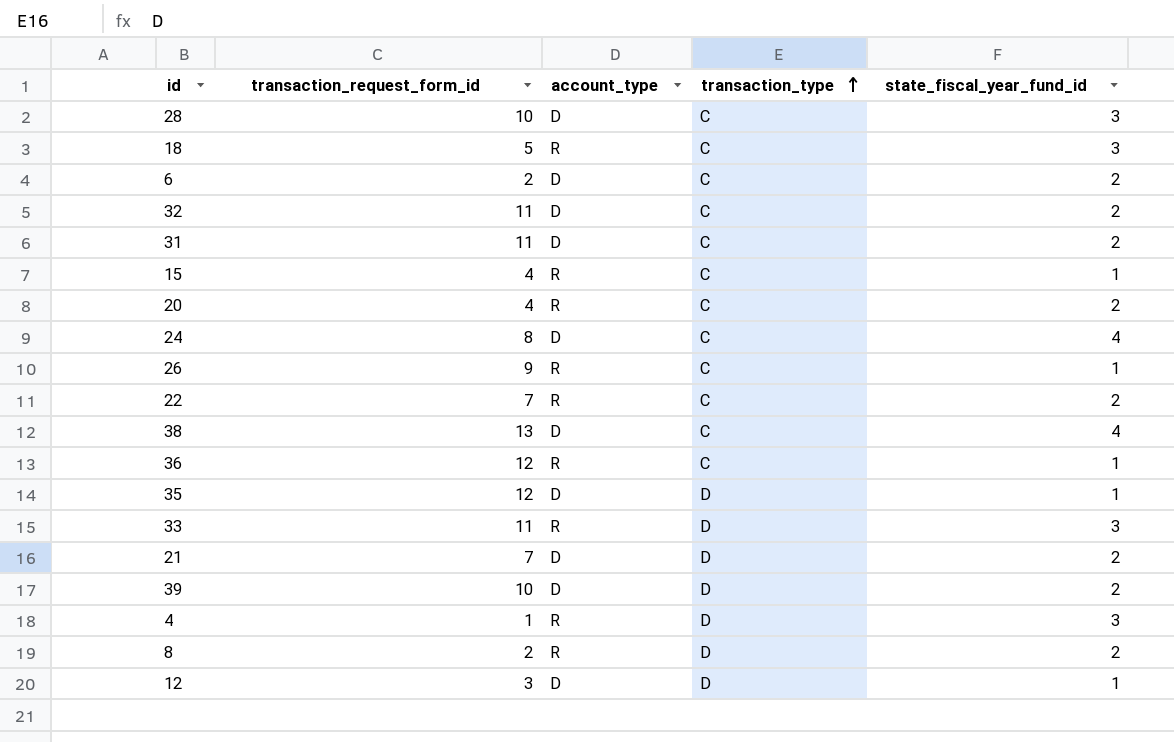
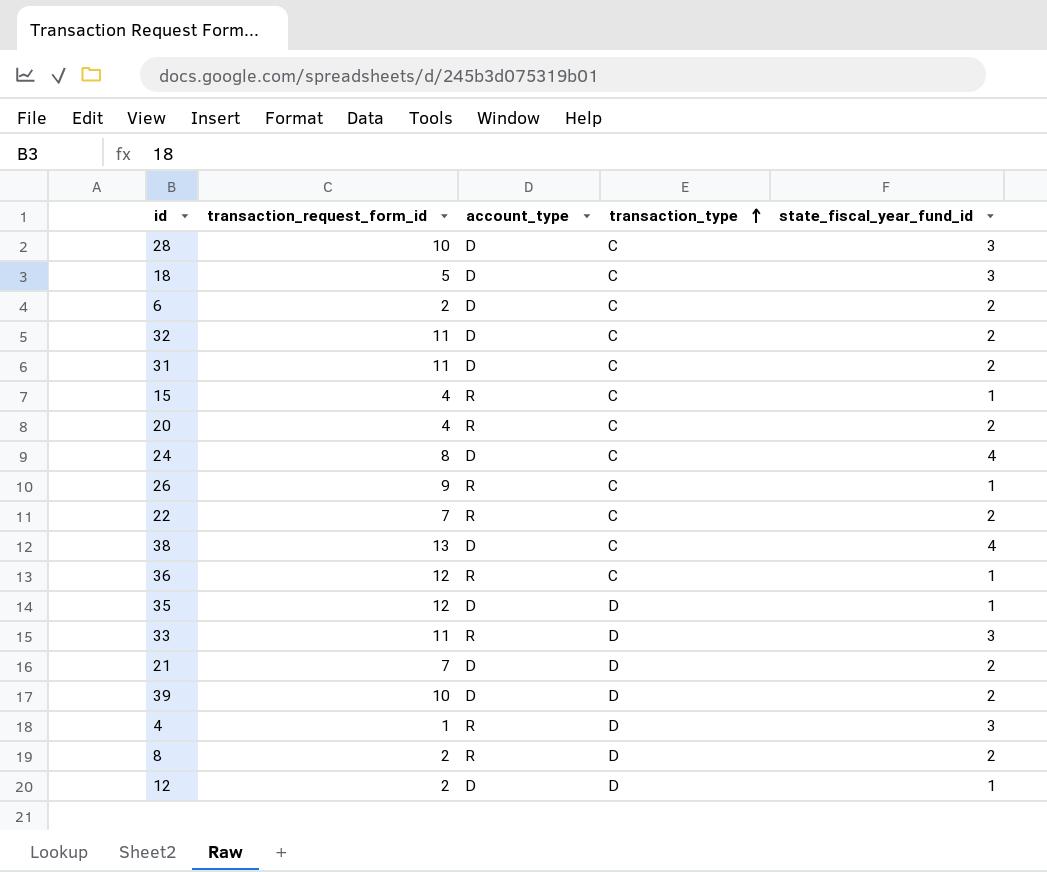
18 | account_type: R -> D
12 | transaction_request_form_id: 3 -> 2

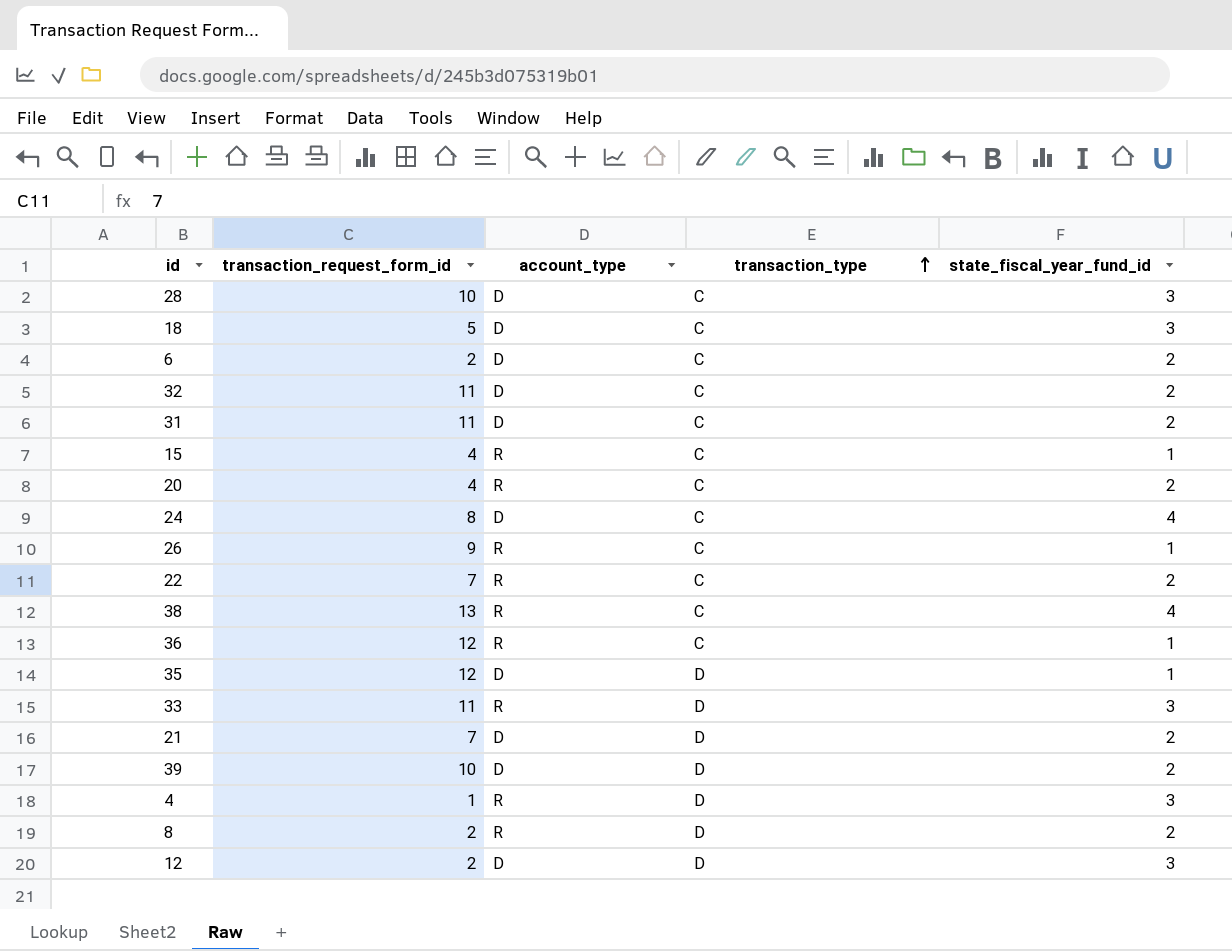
38 | account_type: D -> R
12 | state_fiscal_year_fund_id: 1 -> 3

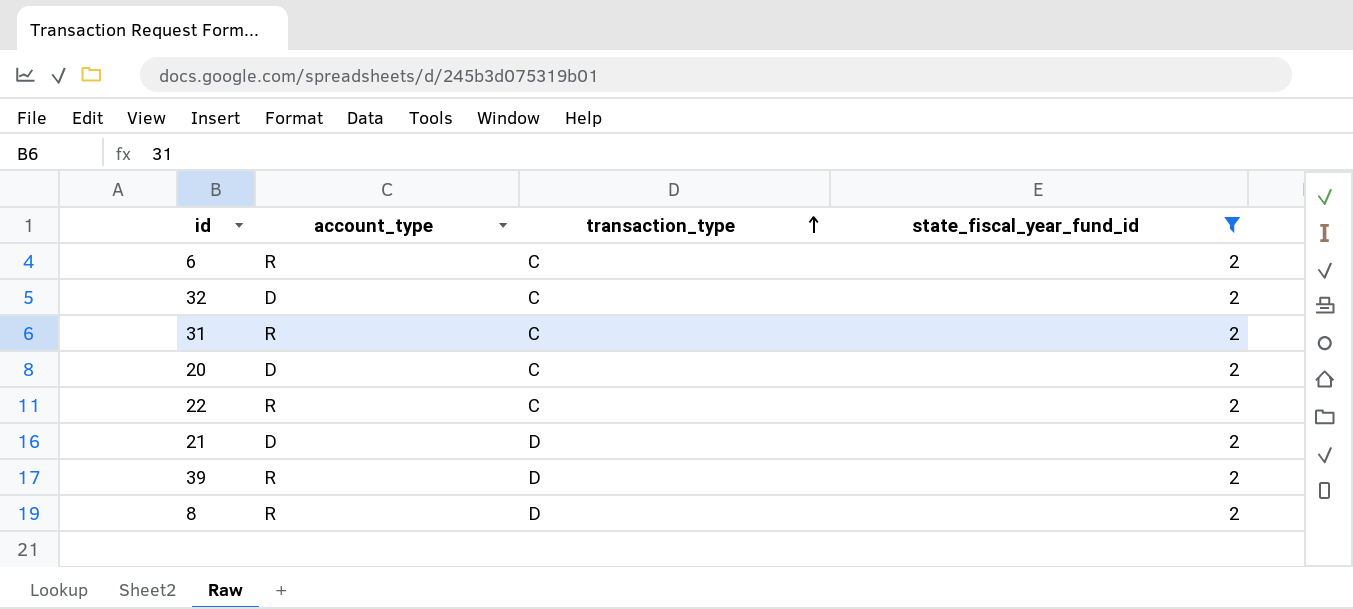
filter: none -> state_fiscal_year_fund_id = 2
column transaction_request_form_id | position: 2 -> none
6 | account_type: D -> R
31 | account_type: D -> R
20 | account_type: R -> D
39 | account_type: D -> R

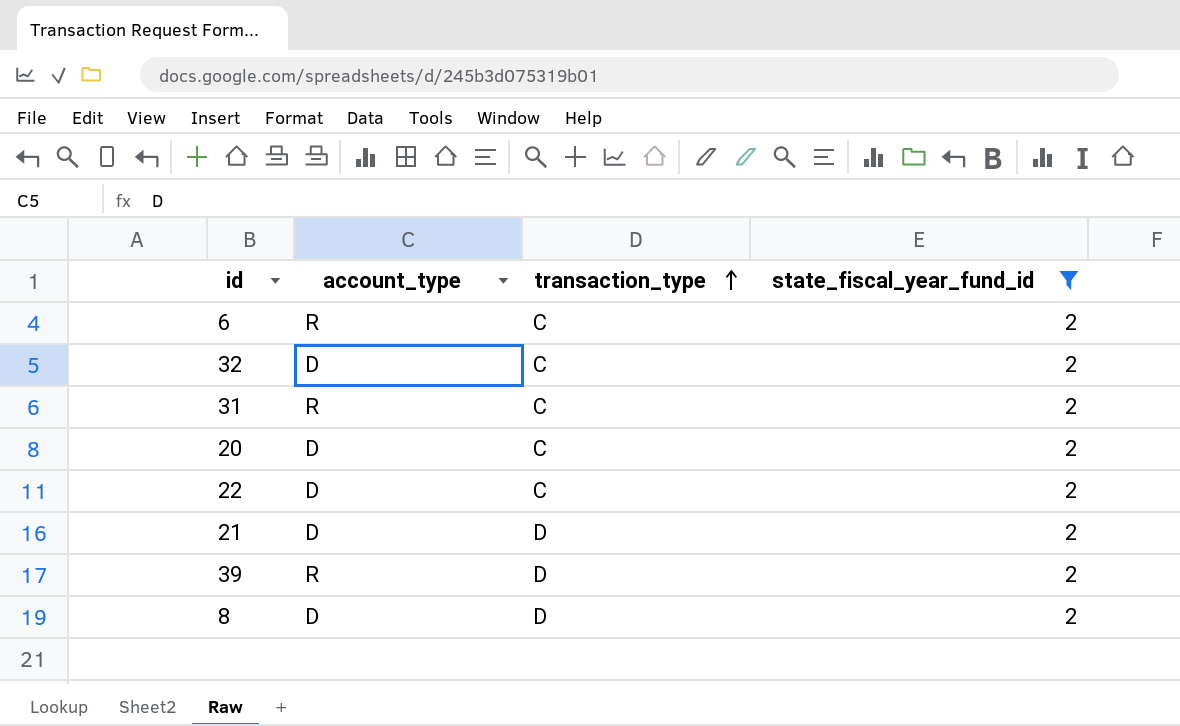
22 | account_type: R -> D
8 | account_type: R -> D

